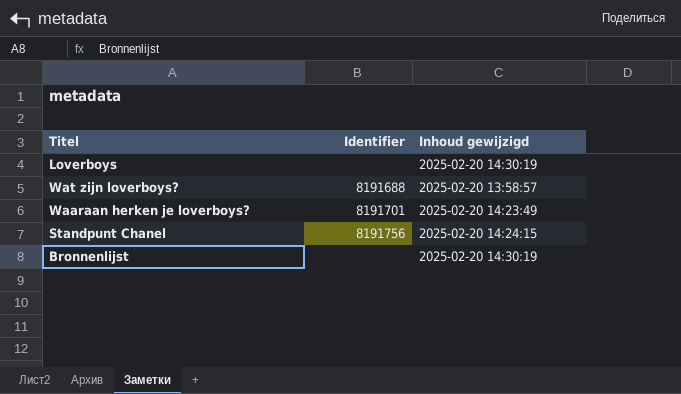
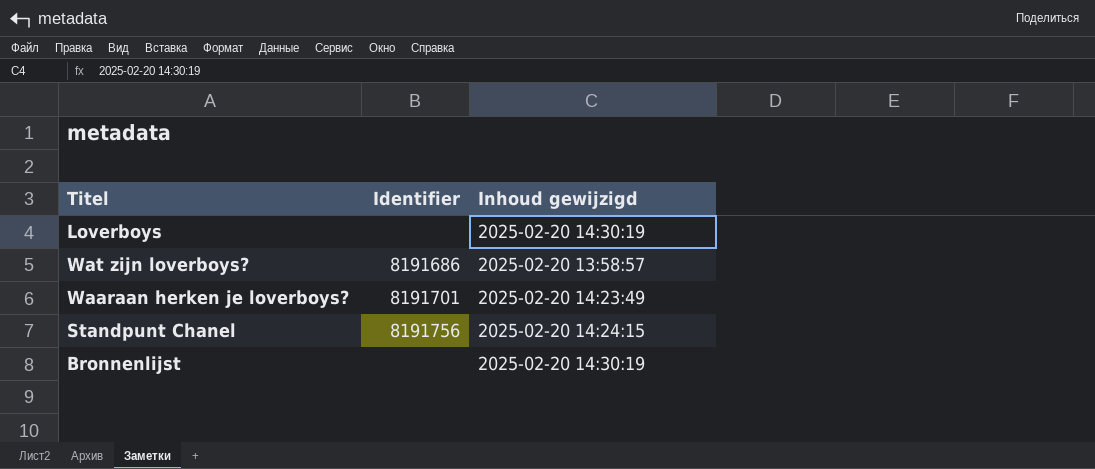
Wat zijn loverboys? | Identifier: 8191688 -> 8191686

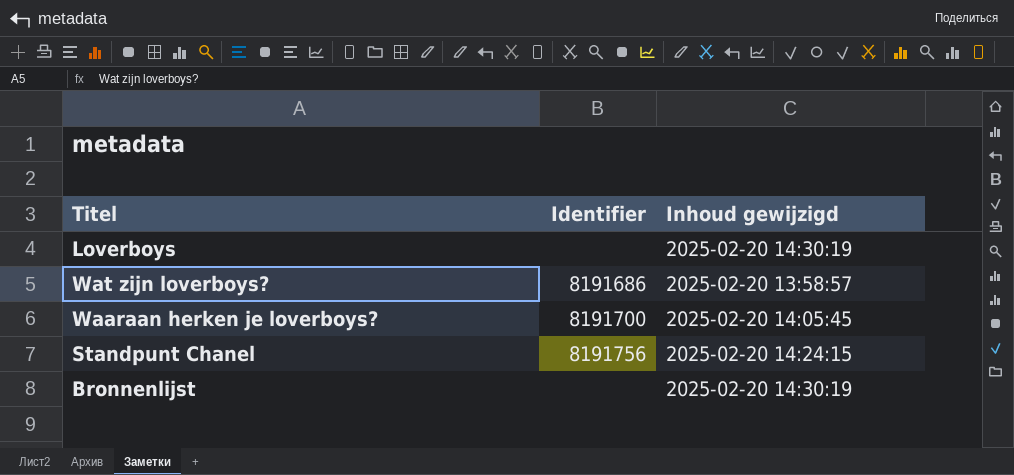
Waaraan herken je loverboys? | Identifier: 8191701 -> 8191700
Waaraan herken je loverboys? | Inhoud gewijzigd: 2025-02-20 14:23:49 -> 2025-02-20 14:05:45

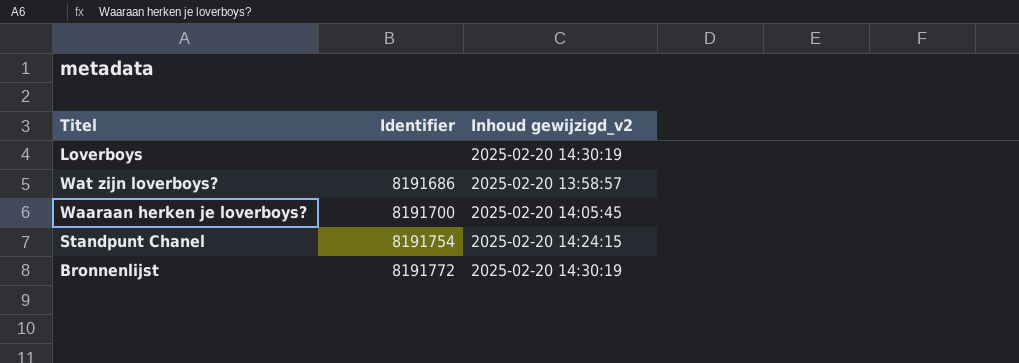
column name: Inhoud gewijzigd -> Inhoud gewijzigd_v2
Standpunt Chanel | Identifier: 8191756 -> 8191754
Bronnenlijst | Identifier: none -> 8191772

